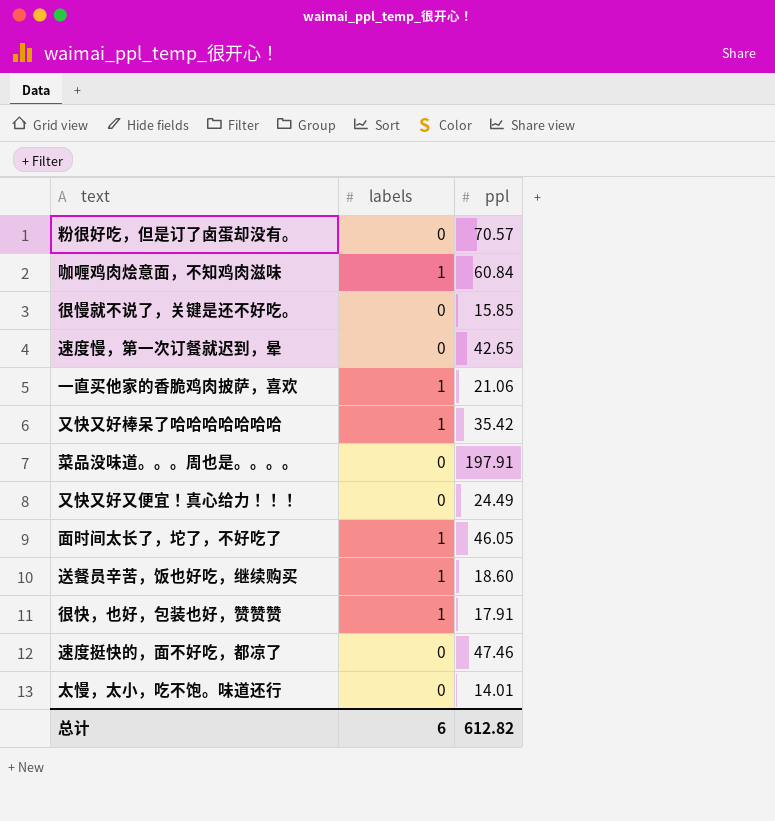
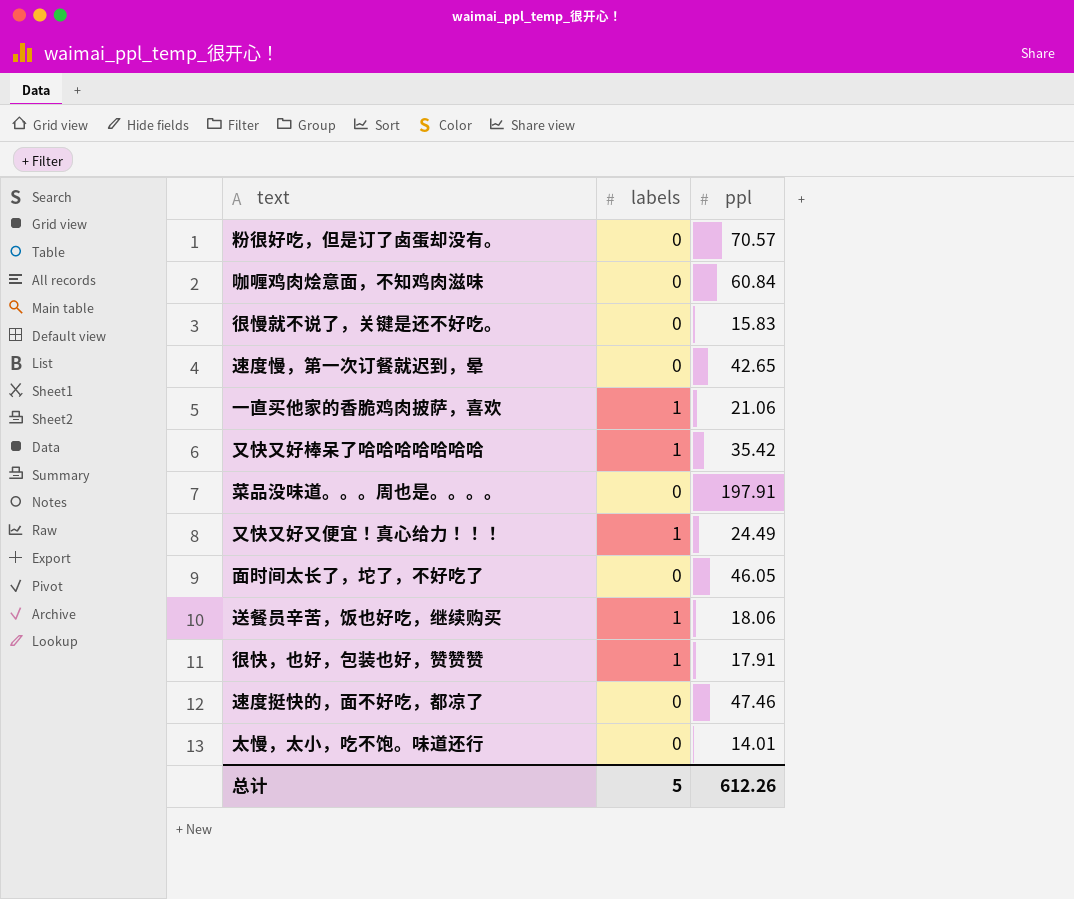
咖喱鸡肉烩意面，不知鸡肉滋味 | labels: 1 -> 0
很慢就不说了，关键是还不好吃。 | ppl: 15.85 -> 15.83
又快又好又便宜！真心给力！！！ | labels: 0 -> 1
面时间太长了，坨了，不好吃了 | labels: 1 -> 0
送餐员辛苦，饭也好吃，继续购买 | ppl: 18.60 -> 18.06
总计 | labels: 6 -> 5
总计 | ppl: 612.82 -> 612.26

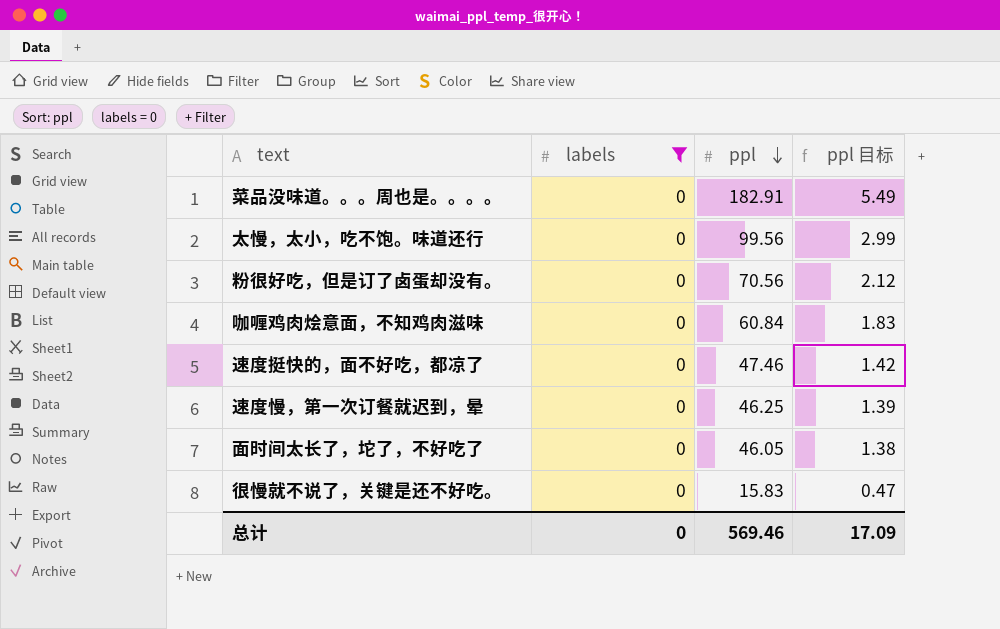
filter: none -> labels = 0
row order: none -> ppl descending
column ppl 目标 | formula: none -> [ppl] * 0.03
菜品没味道。。。周也是。。。。 | ppl: 197.91 -> 182.91
太慢，太小，吃不饱。味道还行 | ppl: 14.01 -> 99.56
粉很好吃，但是订了卤蛋却没有。 | ppl: 70.57 -> 70.56
速度慢，第一次订餐就迟到，晕 | ppl: 42.65 -> 46.25
总计 | labels: 5 -> 0
总计 | ppl: 612.26 -> 569.46

